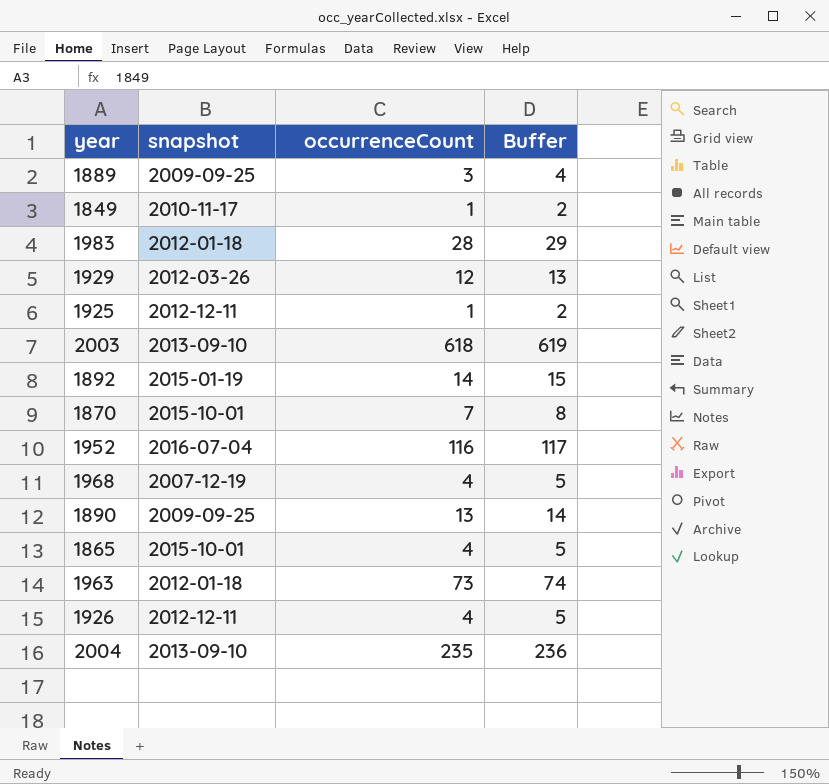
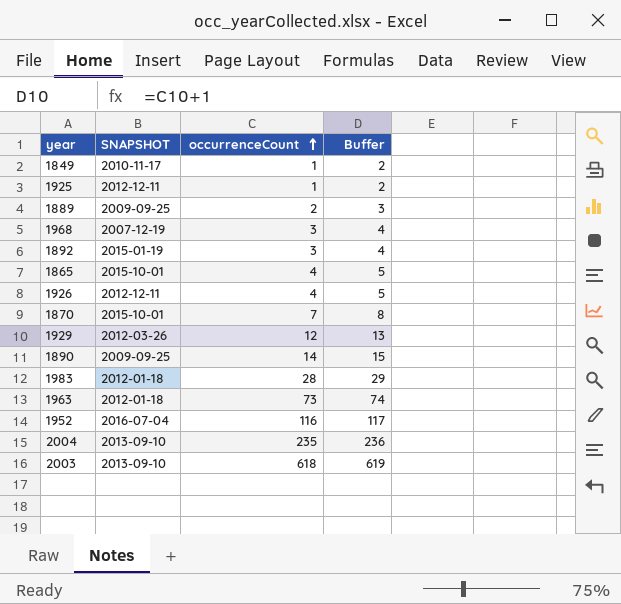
row order: none -> occurrenceCount ascending
column name: snapshot -> SNAPSHOT
1889 | occurrenceCount: 3 -> 2
1889 | Buffer: 4 -> 3
1968 | occurrenceCount: 4 -> 3
1968 | Buffer: 5 -> 4
1892 | occurrenceCount: 14 -> 3
1892 | Buffer: 15 -> 4
1890 | occurrenceCount: 13 -> 14
1890 | Buffer: 14 -> 15

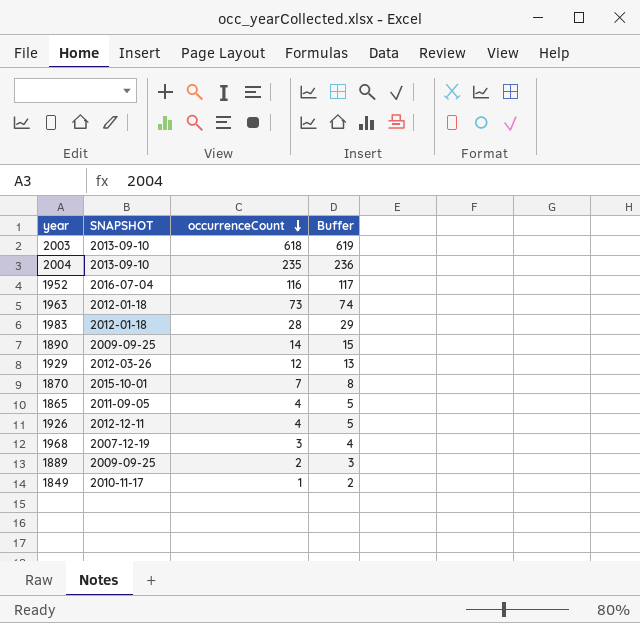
row order: occurrenceCount ascending -> occurrenceCount descending
row 1925: 2012-12-11 | 1 | 2 -> none
row 1892: 2015-01-19 | 3 | 4 -> none
1865 | SNAPSHOT: 2015-10-01 -> 2011-09-05

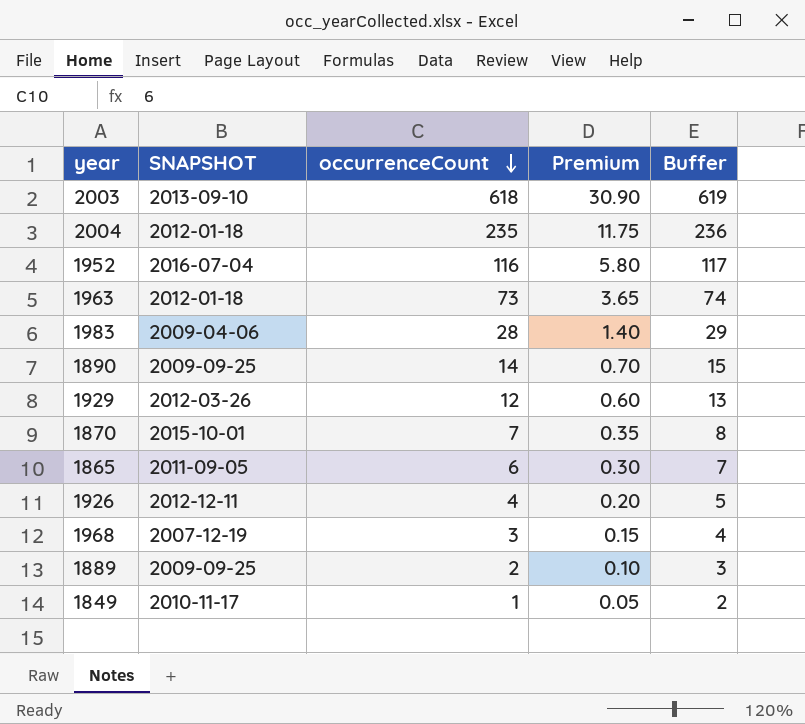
column Premium | formula: none -> [occurrenceCount] * 0.05
2004 | SNAPSHOT: 2013-09-10 -> 2012-01-18
1983 | SNAPSHOT: 2012-01-18 -> 2009-04-06
1865 | occurrenceCount: 4 -> 6
1865 | Buffer: 5 -> 7

